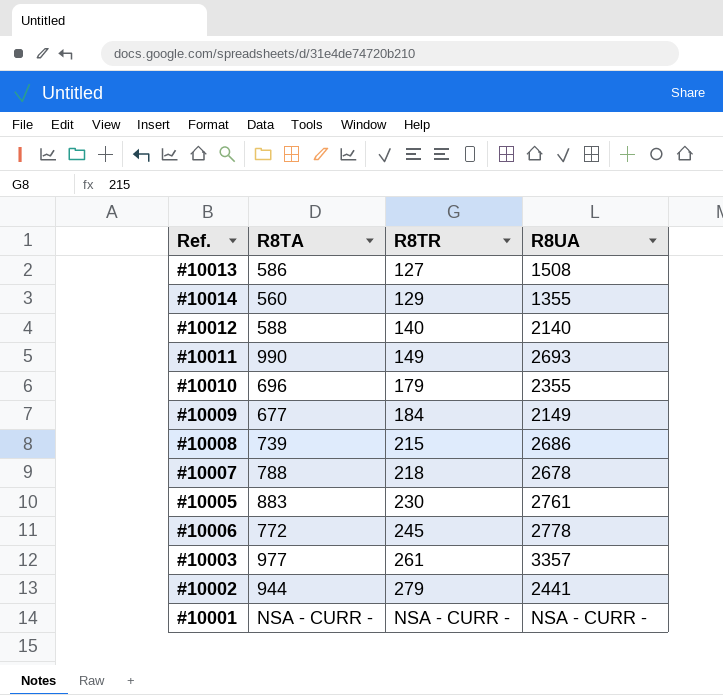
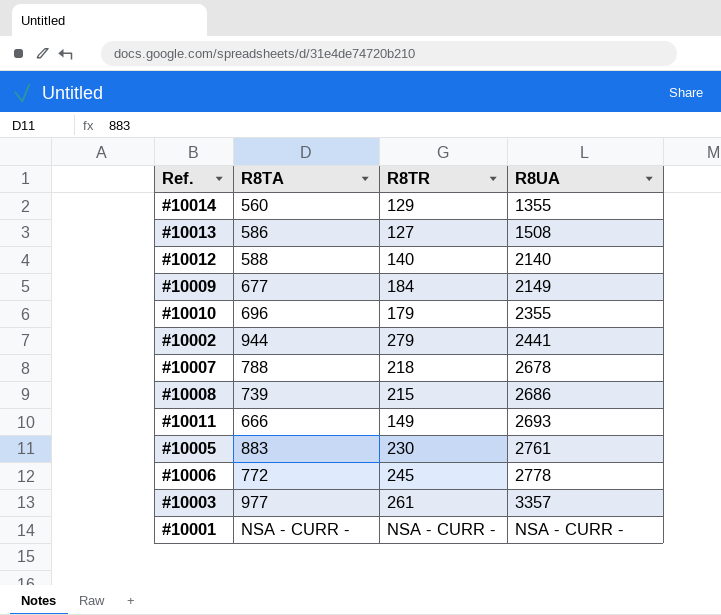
row order: R8TR ascending -> R8UA ascending
#10011 | R8TA: 990 -> 666

